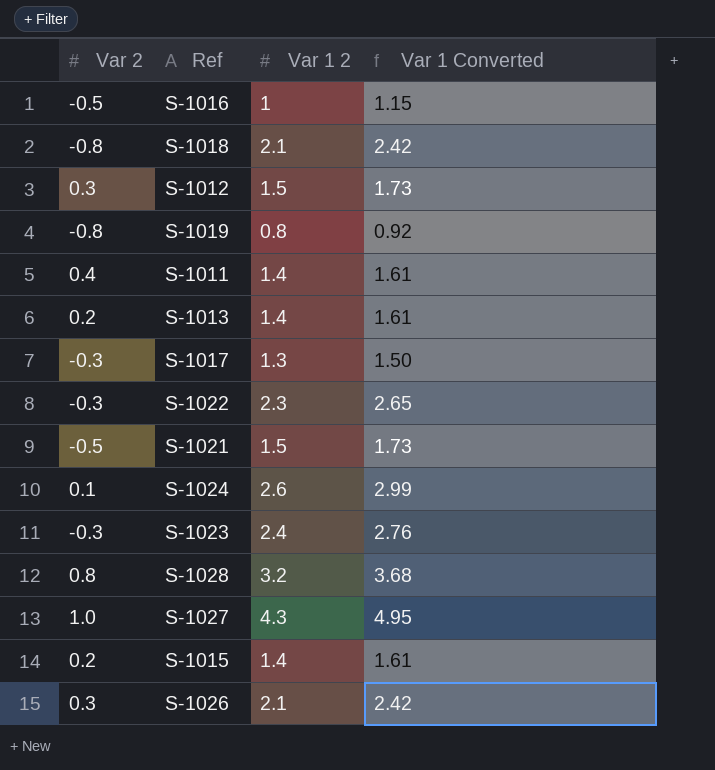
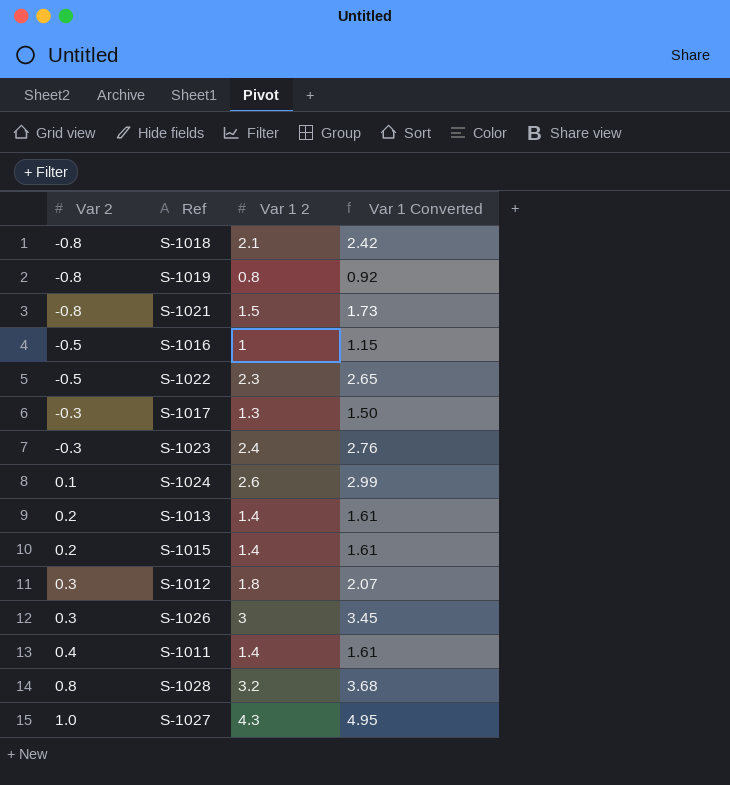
row order: none -> Var 2 ascending
S-1021 | Var 2: -0.5 -> -0.8
S-1022 | Var 2: -0.3 -> -0.5
S-1012 | Var 1 2: 1.5 -> 1.8
S-1012 | Var 1 Converted: 1.73 -> 2.07
S-1026 | Var 1 2: 2.1 -> 3
S-1026 | Var 1 Converted: 2.42 -> 3.45

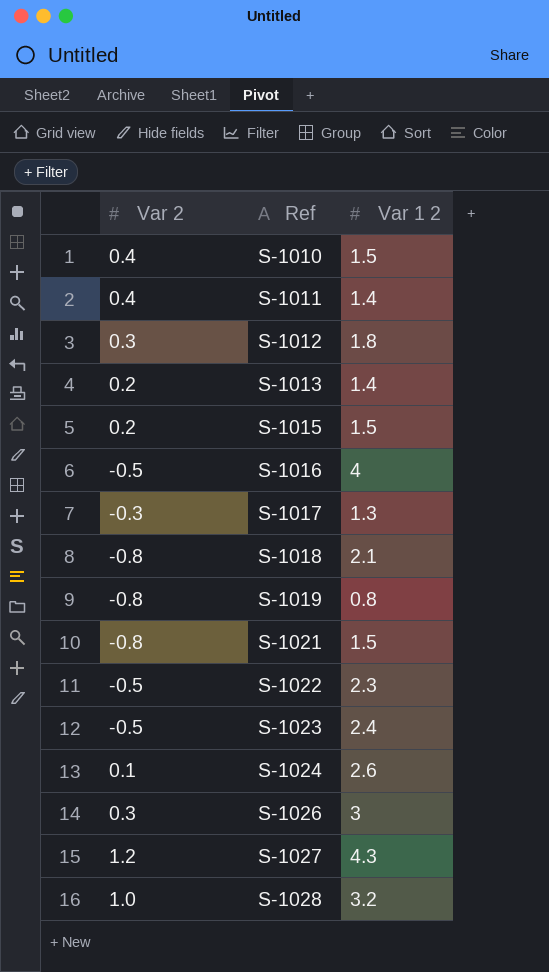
row order: Var 2 ascending -> Ref ascending
column Var 1 Converted | formula: [Var 1 2] * 1.15 -> none
row S-1010: none -> 0.4 | 1.5
S-1015 | Var 1 2: 1.4 -> 1.5
S-1016 | Var 1 2: 1 -> 4
S-1023 | Var 2: -0.3 -> -0.5
S-1027 | Var 2: 1.0 -> 1.2
S-1028 | Var 2: 0.8 -> 1.0

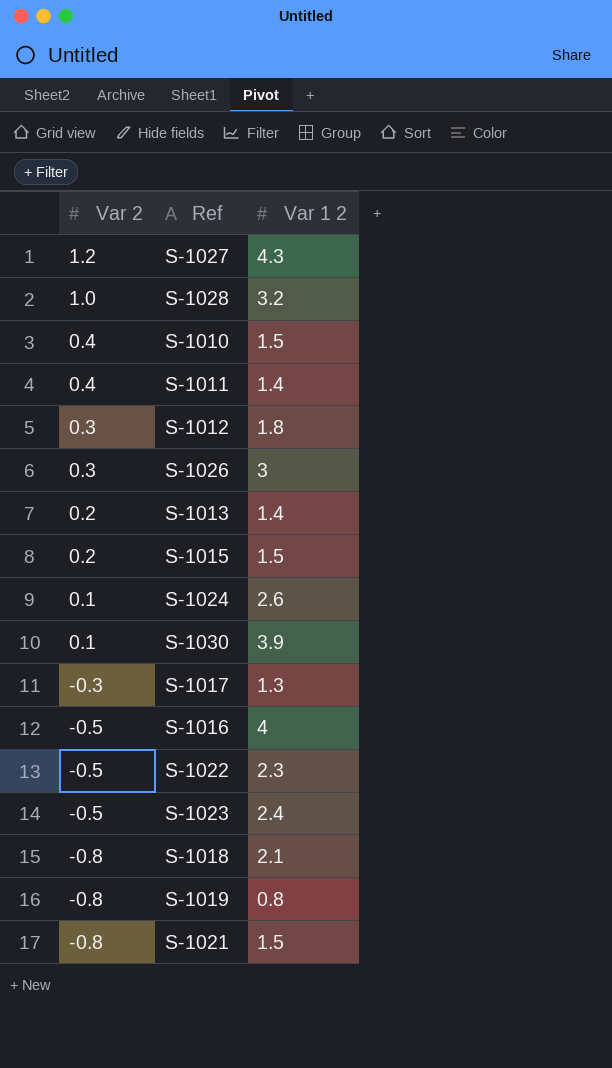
row order: Ref ascending -> Var 2 descending
row S-1030: none -> 0.1 | 3.9

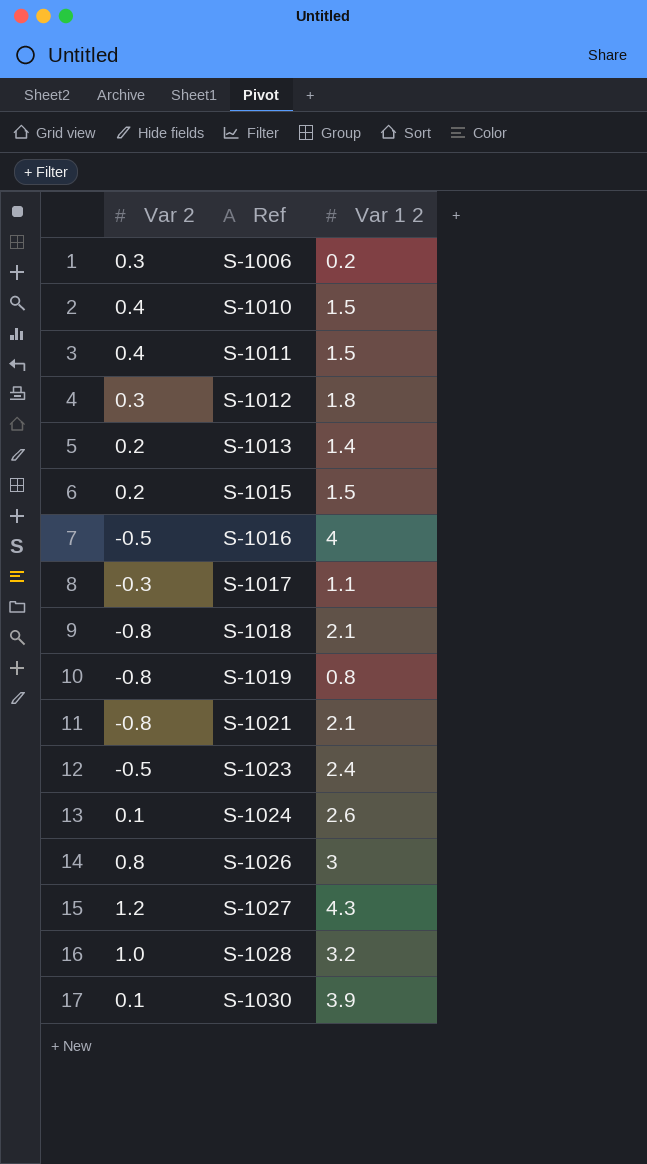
row order: Var 2 descending -> Ref ascending
row S-1022: -0.5 | 2.3 -> none
row S-1006: none -> 0.3 | 0.2
S-1011 | Var 1 2: 1.4 -> 1.5
S-1017 | Var 1 2: 1.3 -> 1.1
S-1021 | Var 1 2: 1.5 -> 2.1
S-1026 | Var 2: 0.3 -> 0.8

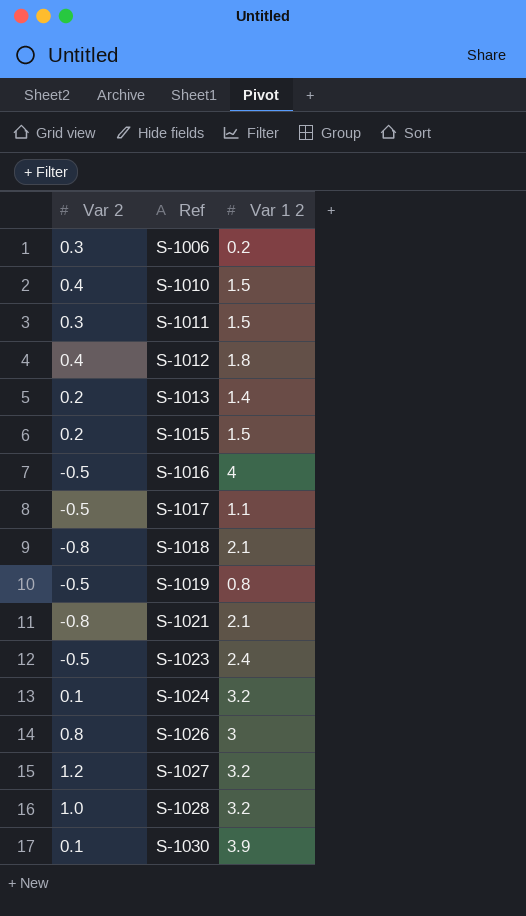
S-1011 | Var 2: 0.4 -> 0.3
S-1012 | Var 2: 0.3 -> 0.4
S-1017 | Var 2: -0.3 -> -0.5
S-1019 | Var 2: -0.8 -> -0.5
S-1024 | Var 1 2: 2.6 -> 3.2
S-1027 | Var 1 2: 4.3 -> 3.2

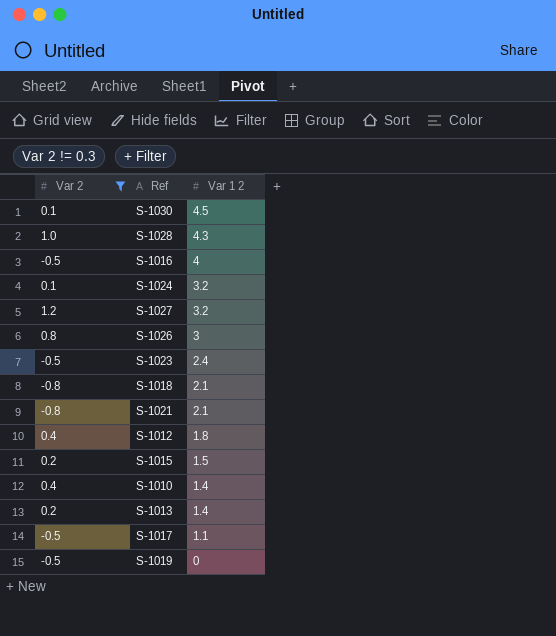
filter: none -> Var 2 != 0.3
row order: Ref ascending -> Var 1 2 descending
S-1030 | Var 1 2: 3.9 -> 4.5
S-1028 | Var 1 2: 3.2 -> 4.3
S-1010 | Var 1 2: 1.5 -> 1.4
S-1019 | Var 1 2: 0.8 -> 0

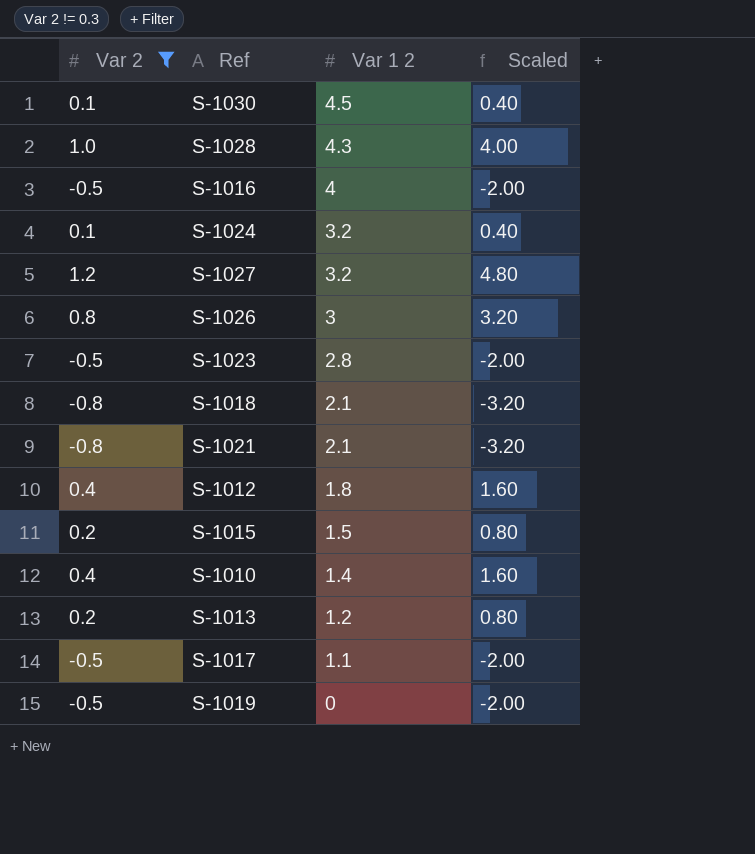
column Scaled | formula: none -> [Var 2] * 4
S-1023 | Var 1 2: 2.4 -> 2.8
S-1013 | Var 1 2: 1.4 -> 1.2

